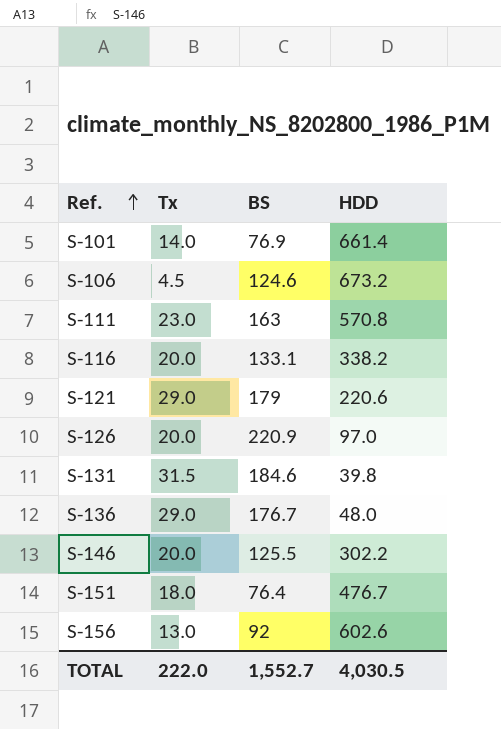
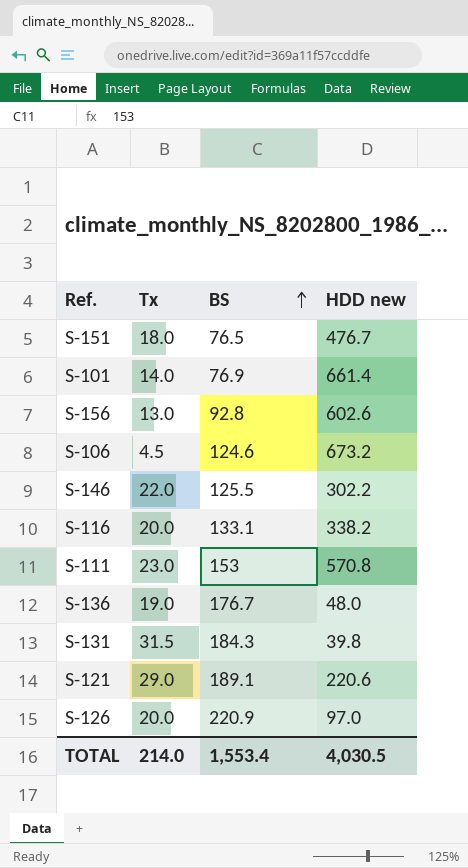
row order: Ref. ascending -> BS ascending
column name: HDD -> HDD new
S-151 | BS: 76.4 -> 76.5
S-156 | BS: 92 -> 92.8
S-146 | Tx: 20.0 -> 22.0
S-111 | BS: 163 -> 153
S-136 | Tx: 29.0 -> 19.0
S-131 | BS: 184.6 -> 184.3
S-121 | BS: 179 -> 189.1
TOTAL | Tx: 222.0 -> 214.0
TOTAL | BS: 1,552.7 -> 1,553.4

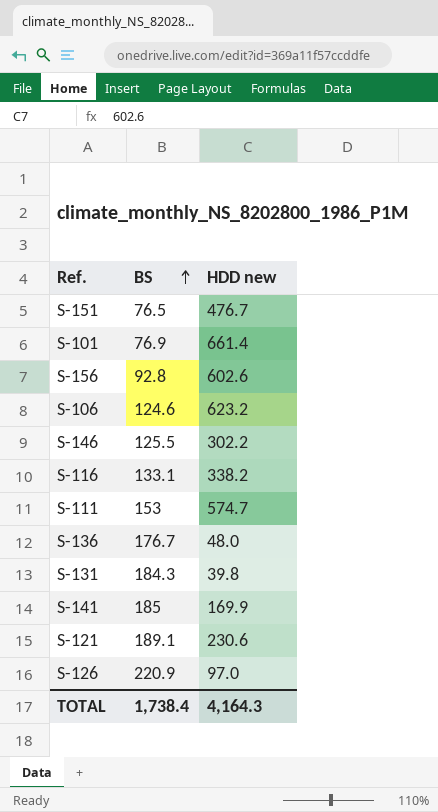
column Tx | position: 2 -> none
S-106 | HDD new: 673.2 -> 623.2
S-111 | HDD new: 570.8 -> 574.7
row S-141: none -> 185 | 169.9
S-121 | HDD new: 220.6 -> 230.6
TOTAL | BS: 1,553.4 -> 1,738.4
TOTAL | HDD new: 4,030.5 -> 4,164.3

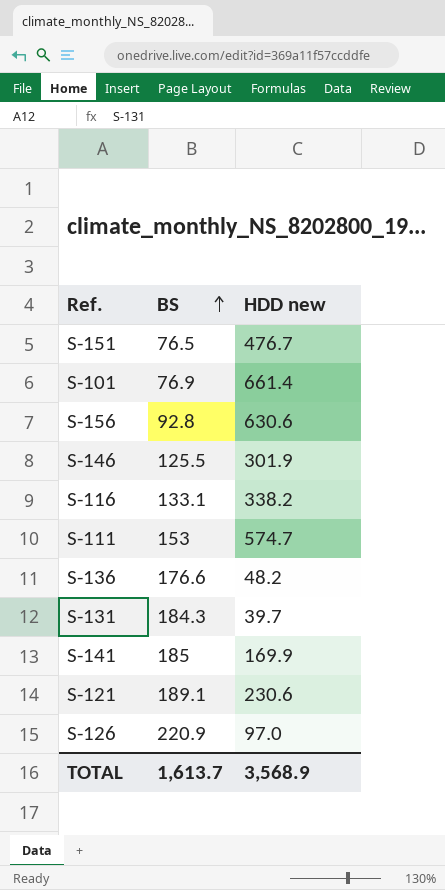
row S-106: 124.6 | 623.2 -> none
S-156 | HDD new: 602.6 -> 630.6
S-146 | HDD new: 302.2 -> 301.9
S-136 | BS: 176.7 -> 176.6
S-136 | HDD new: 48.0 -> 48.2
S-131 | HDD new: 39.8 -> 39.7
TOTAL | BS: 1,738.4 -> 1,613.7
TOTAL | HDD new: 4,164.3 -> 3,568.9

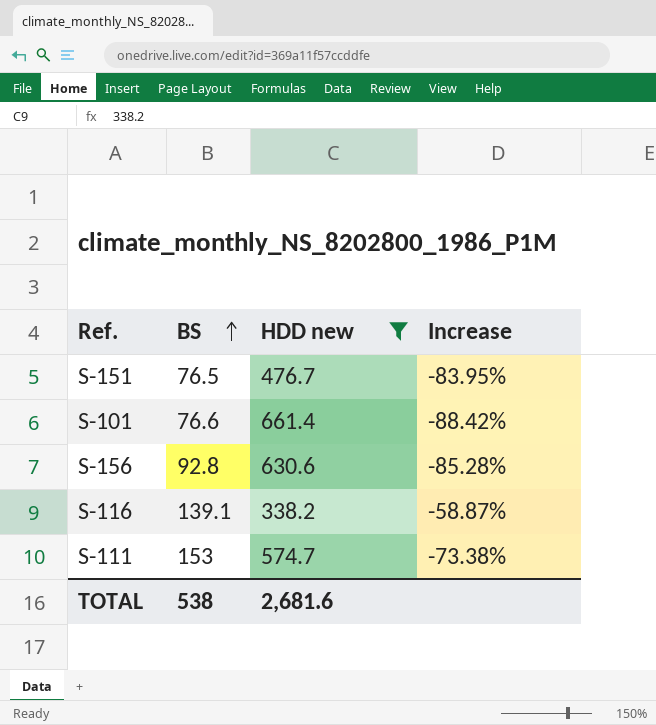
filter: none -> HDD new >= 338.2
column Increase | formula: none -> ([BS] - [HDD new]) / [HDD new]
S-101 | BS: 76.9 -> 76.6
S-116 | BS: 133.1 -> 139.1
TOTAL | BS: 1,613.7 -> 538
TOTAL | HDD new: 3,568.9 -> 2,681.6

